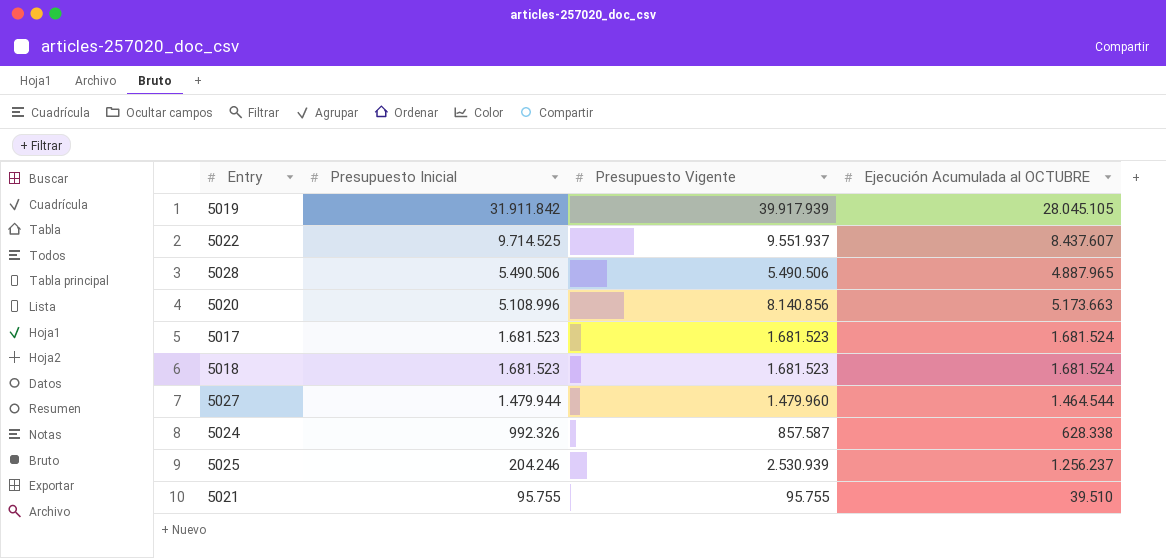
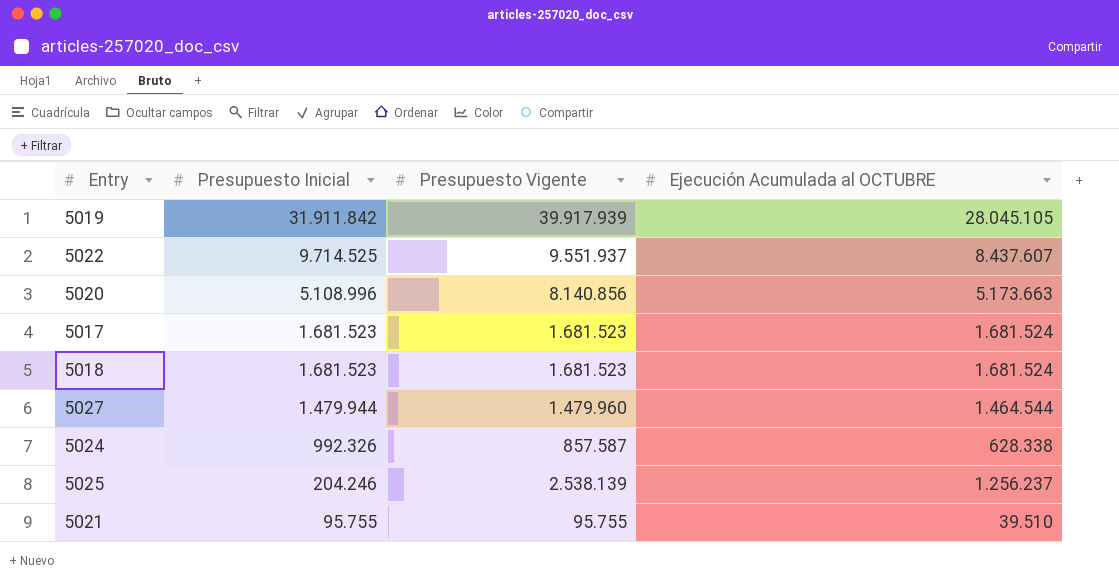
row 5028: 5.490.506 | 5.490.506 | 4.887.965 -> none
5025 | Presupuesto Vigente: 2.530.939 -> 2.538.139

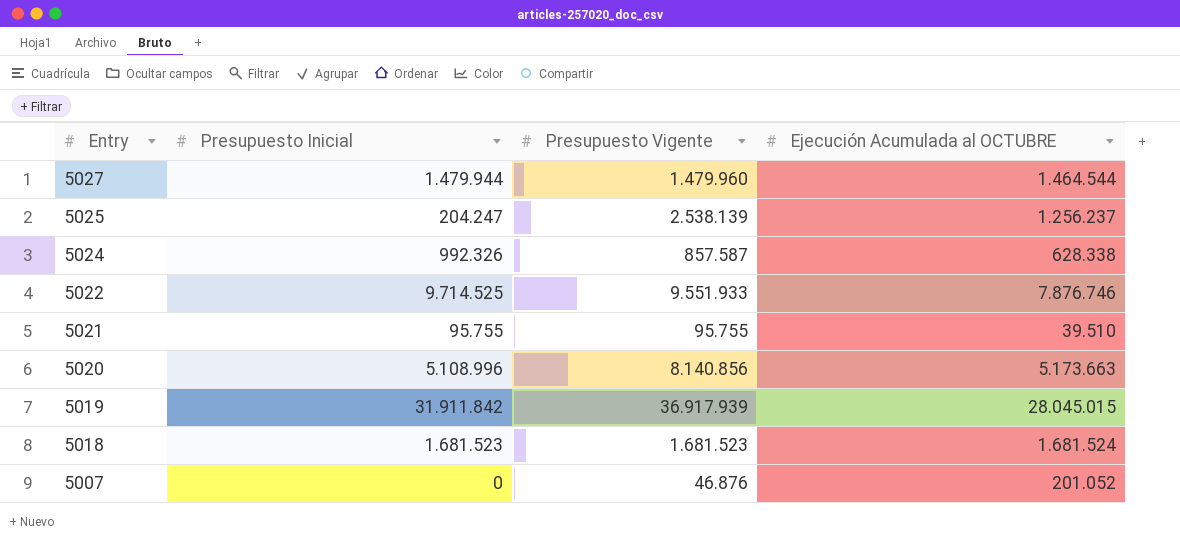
row order: Presupuesto Inicial descending -> Entry descending
row 5017: 1.681.523 | 1.681.523 | 1.681.524 -> none
5025 | Presupuesto Inicial: 204.246 -> 204.247
5022 | Presupuesto Vigente: 9.551.937 -> 9.551.933
5022 | Ejecución Acumulada al OCTUBRE: 8.437.607 -> 7.876.746
5019 | Presupuesto Vigente: 39.917.939 -> 36.917.939
5019 | Ejecución Acumulada al OCTUBRE: 28.045.105 -> 28.045.015
row 5007: none -> 0 | 46.876 | 201.052

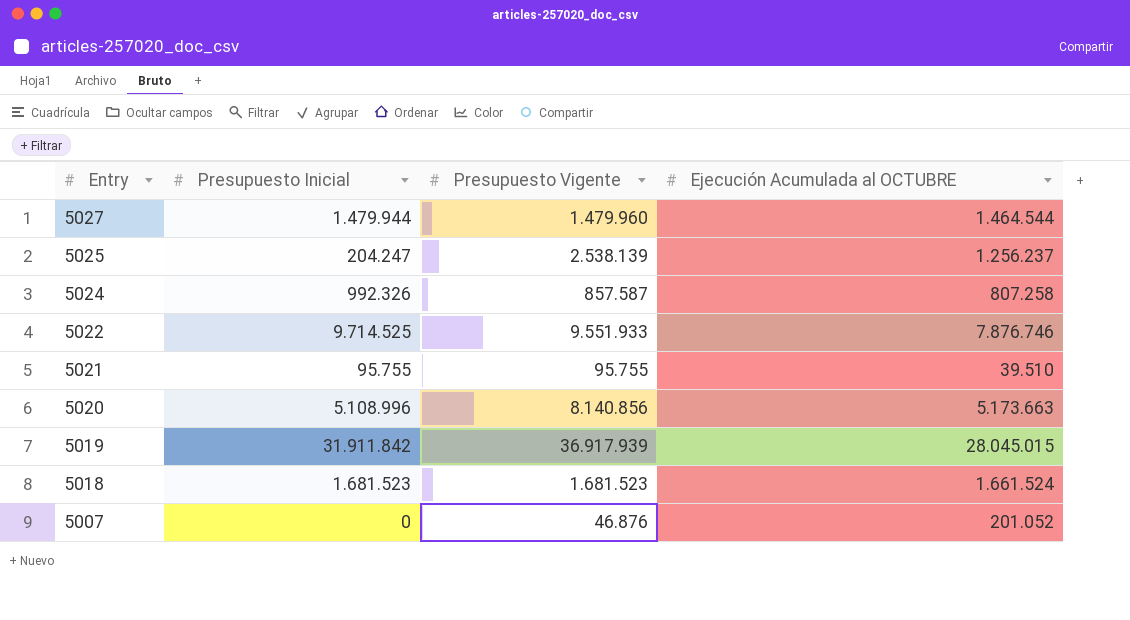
5024 | Ejecución Acumulada al OCTUBRE: 628.338 -> 807.258
5018 | Ejecución Acumulada al OCTUBRE: 1.681.524 -> 1.661.524

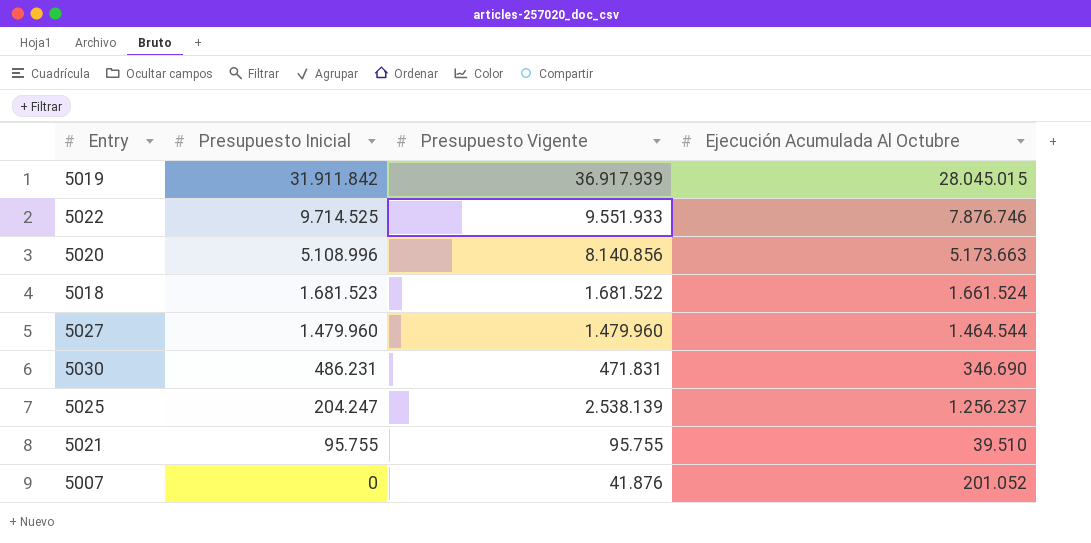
row order: Entry descending -> Presupuesto Inicial descending
column name: Ejecución Acumulada al OCTUBRE -> Ejecución Acumulada Al Octubre
row 5024: 992.326 | 857.587 | 807.258 -> none
5018 | Presupuesto Vigente: 1.681.523 -> 1.681.522
5027 | Presupuesto Inicial: 1.479.944 -> 1.479.960
row 5030: none -> 486.231 | 471.831 | 346.690
5007 | Presupuesto Vigente: 46.876 -> 41.876

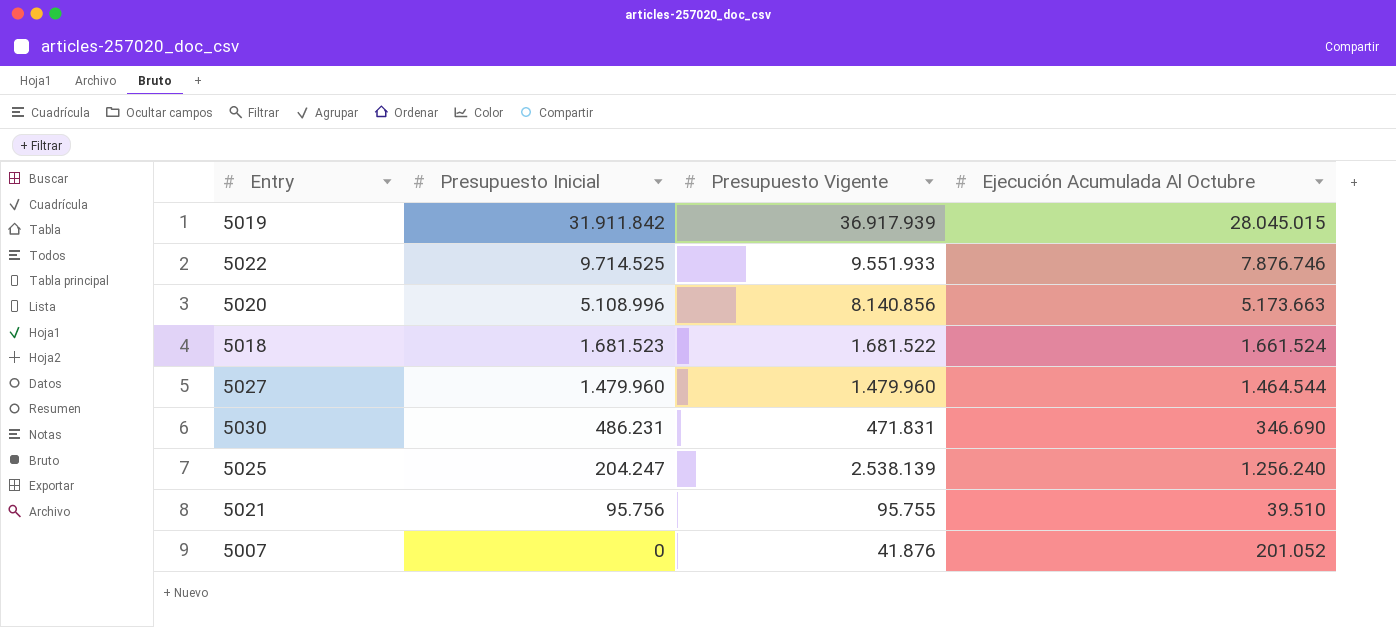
5025 | Ejecución Acumulada Al Octubre: 1.256.237 -> 1.256.240
5021 | Presupuesto Inicial: 95.755 -> 95.756

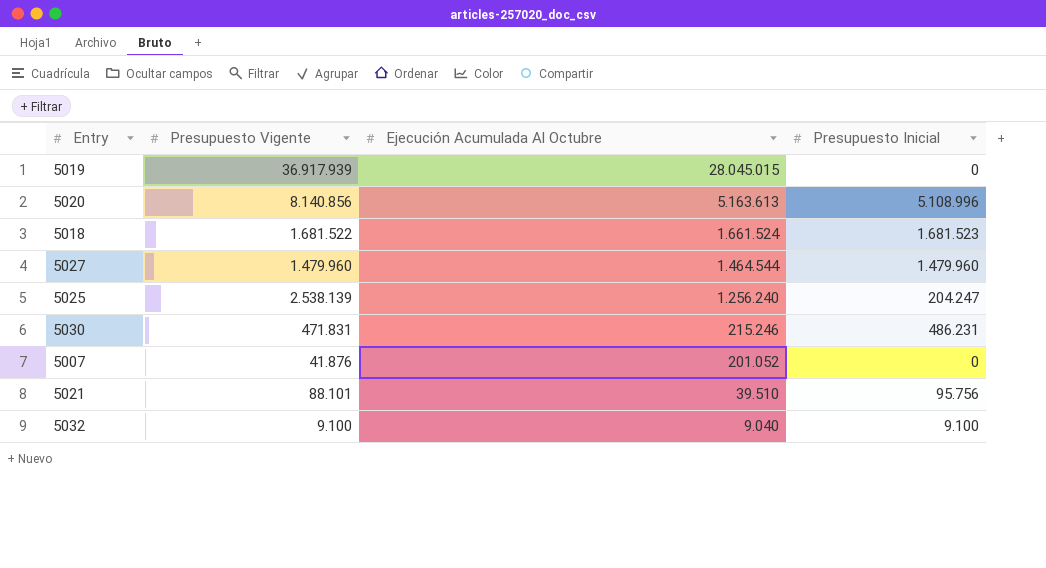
row order: Presupuesto Inicial descending -> Ejecución Acumulada Al Octubre descending
column Presupuesto Inicial | position: 2 -> 4
row 5022: 9.714.525 | 9.551.933 | 7.876.746 -> none
5019 | Presupuesto Inicial: 31.911.842 -> 0
5020 | Ejecución Acumulada Al Octubre: 5.173.663 -> 5.163.613
5030 | Ejecución Acumulada Al Octubre: 346.690 -> 215.246
5021 | Presupuesto Vigente: 95.755 -> 88.101
row 5032: none -> 9.100 | 9.040 | 9.100

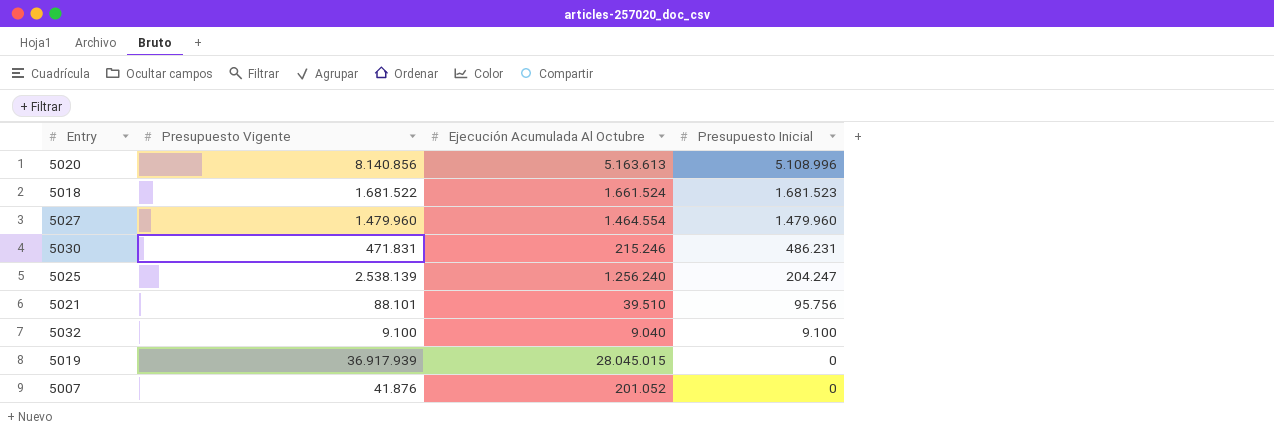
row order: Ejecución Acumulada Al Octubre descending -> Presupuesto Inicial descending
5027 | Ejecución Acumulada Al Octubre: 1.464.544 -> 1.464.554

